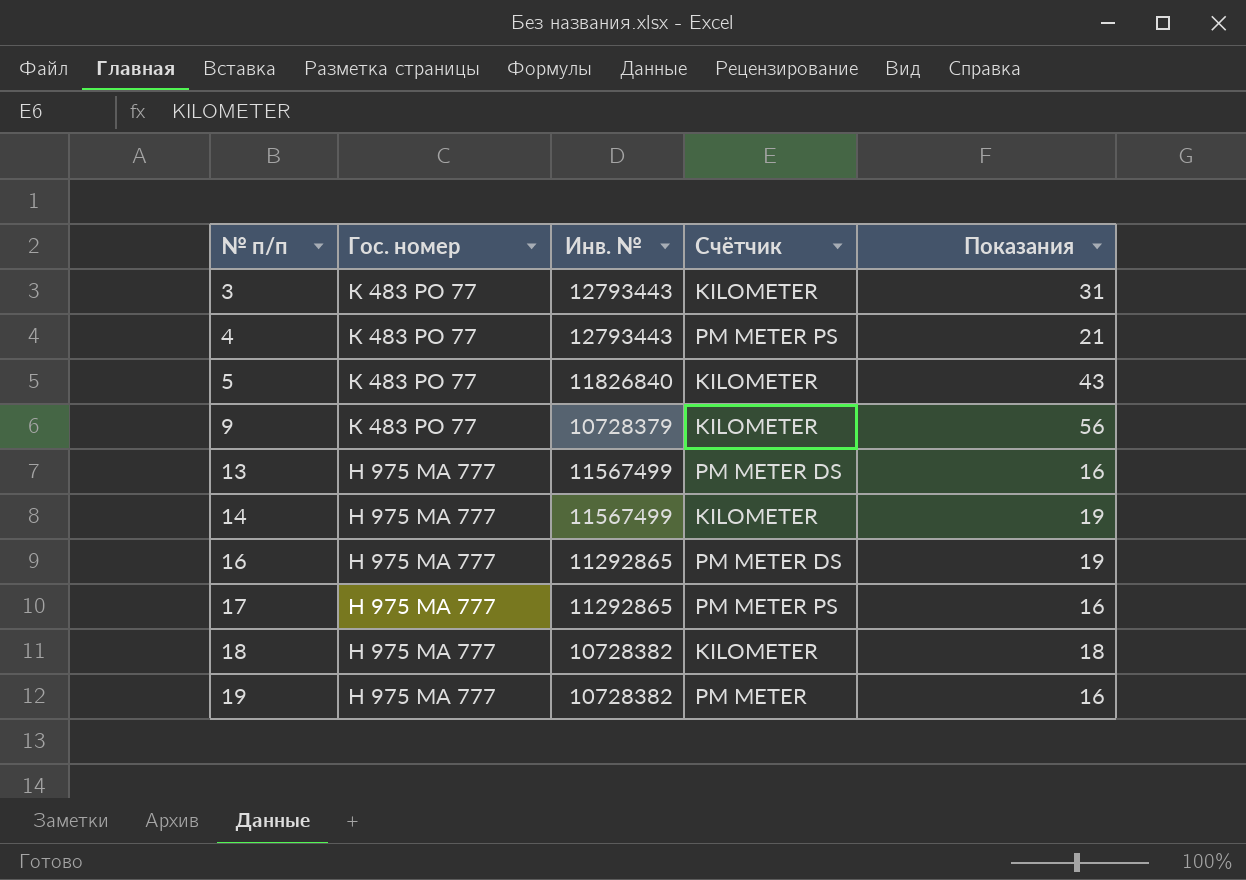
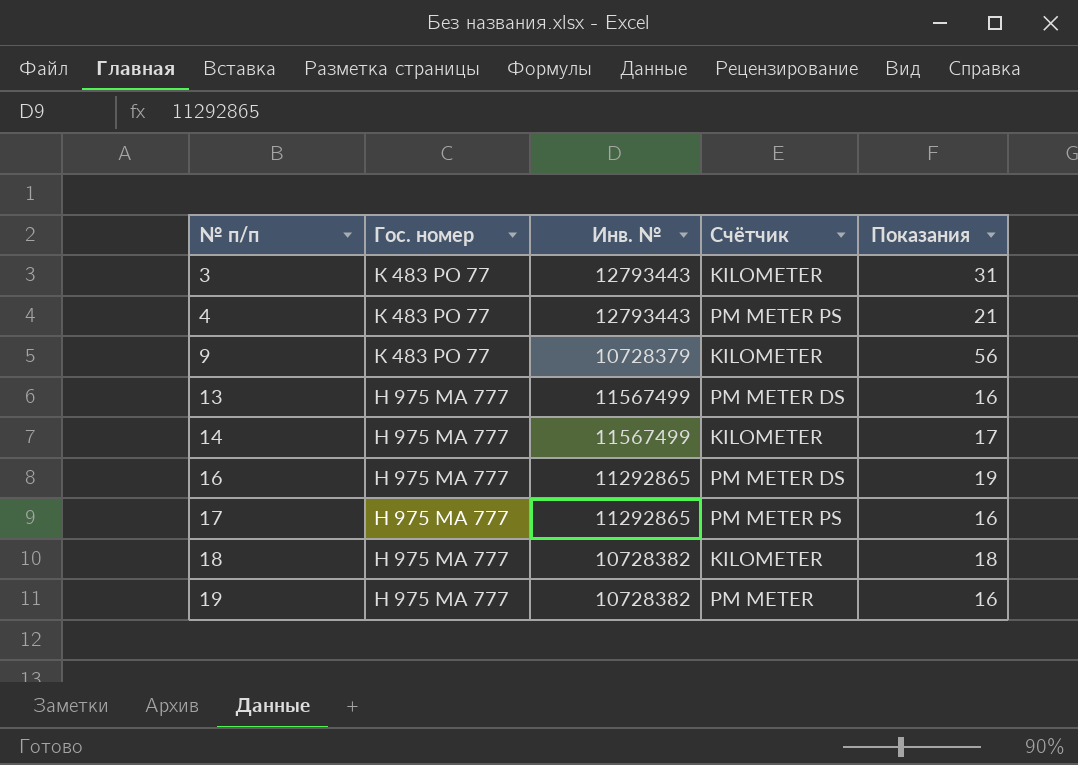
row 5: К 483 РО 77 | 11826840 | KILOMETER | 43 -> none
14 | Показания: 19 -> 17

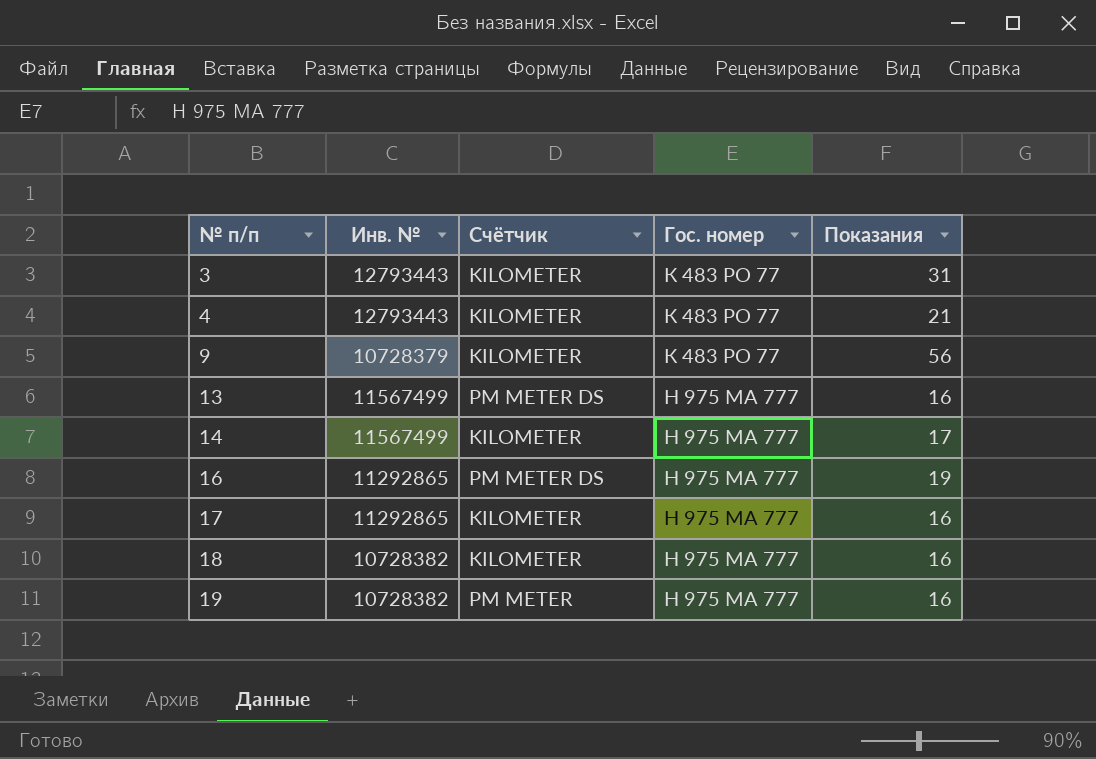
column Гос. номер | position: 2 -> 4
4 | Счётчик: PM METER PS -> KILOMETER
17 | Счётчик: PM METER PS -> KILOMETER
18 | Показания: 18 -> 16

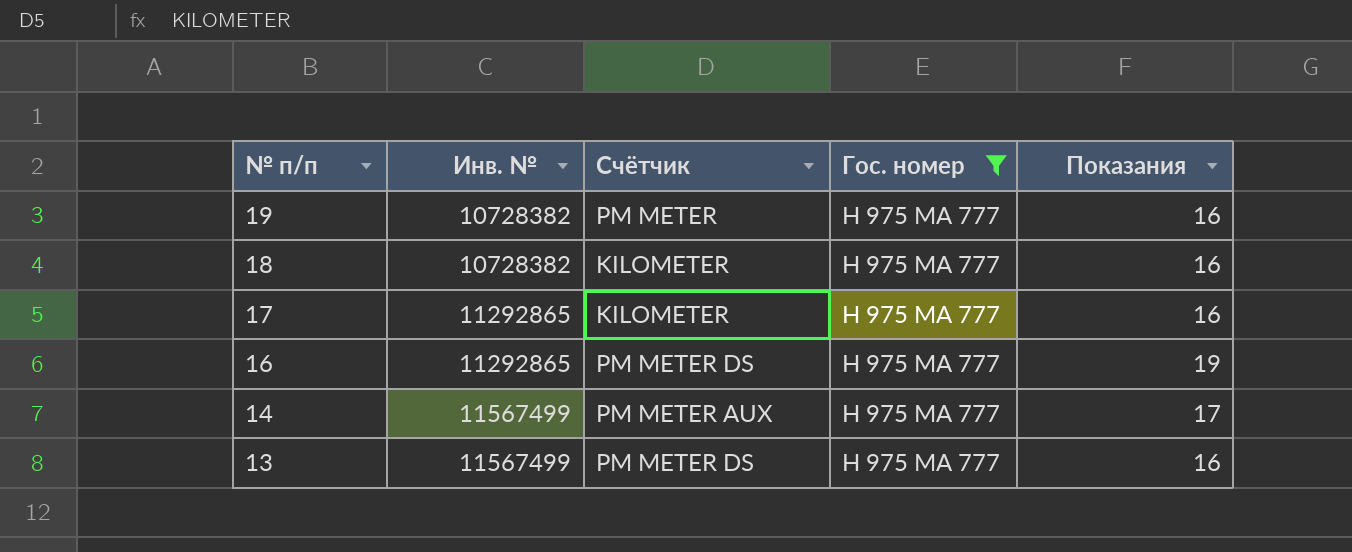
filter: none -> Гос. номер = Н 975 МА 777
row order: № п/п ascending -> № п/п descending
14 | Счётчик: KILOMETER -> PM METER AUX

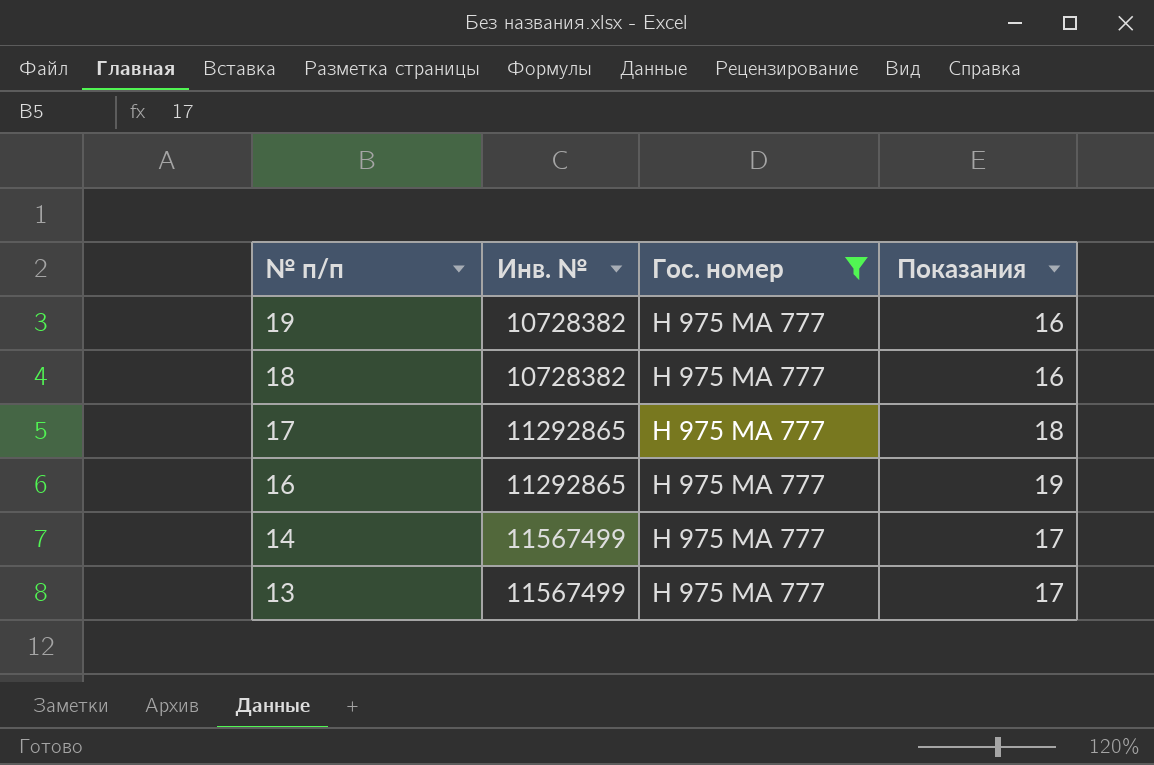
column Счётчик | position: 3 -> none
17 | Показания: 16 -> 18
13 | Показания: 16 -> 17

